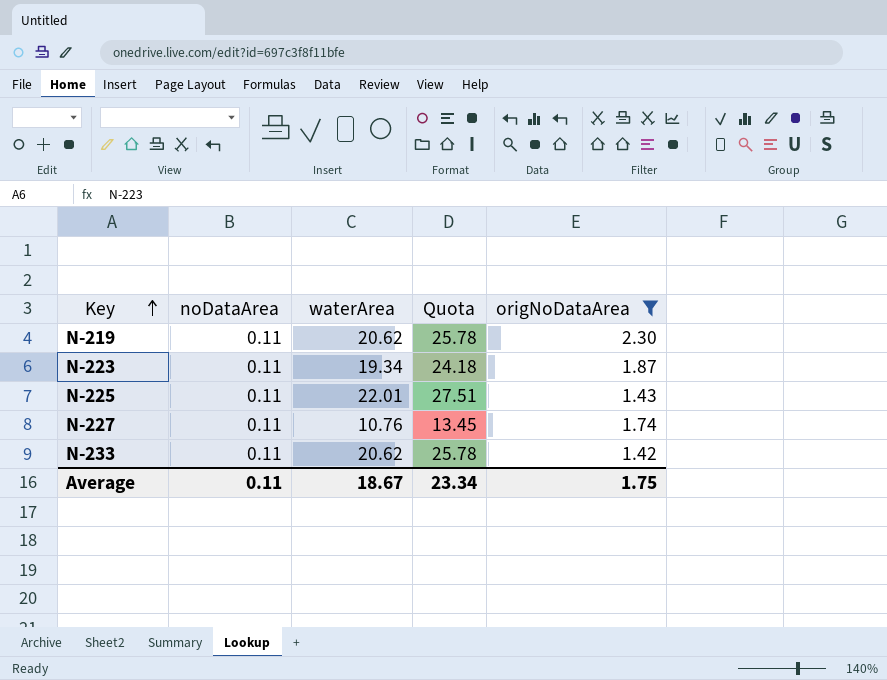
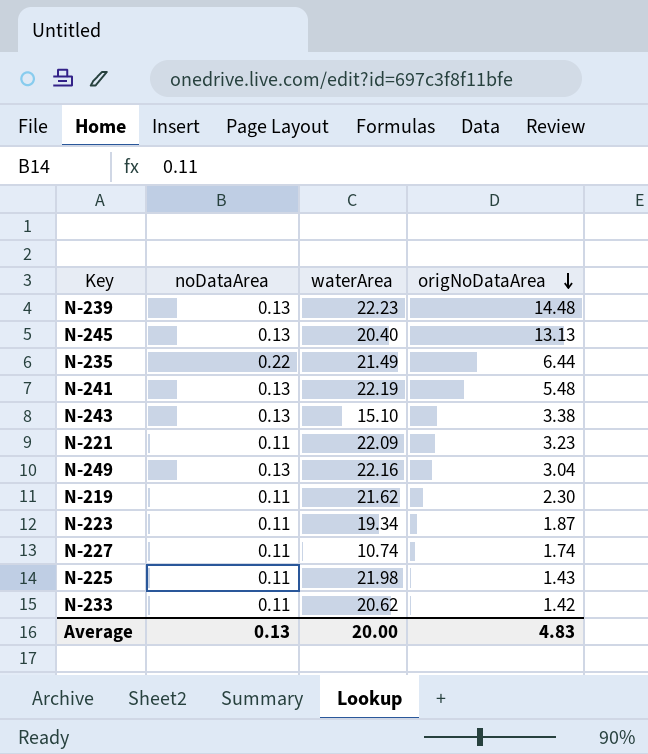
filter: origNoDataArea <= 2.30 -> none
row order: Key ascending -> origNoDataArea descending
column Quota | formula: [waterArea] * 1.25 -> none
N-219 | waterArea: 20.62 -> 21.62
N-227 | waterArea: 10.76 -> 10.74
N-225 | waterArea: 22.01 -> 21.98
Average | noDataArea: 0.11 -> 0.13
Average | waterArea: 18.67 -> 20.00
Average | origNoDataArea: 1.75 -> 4.83

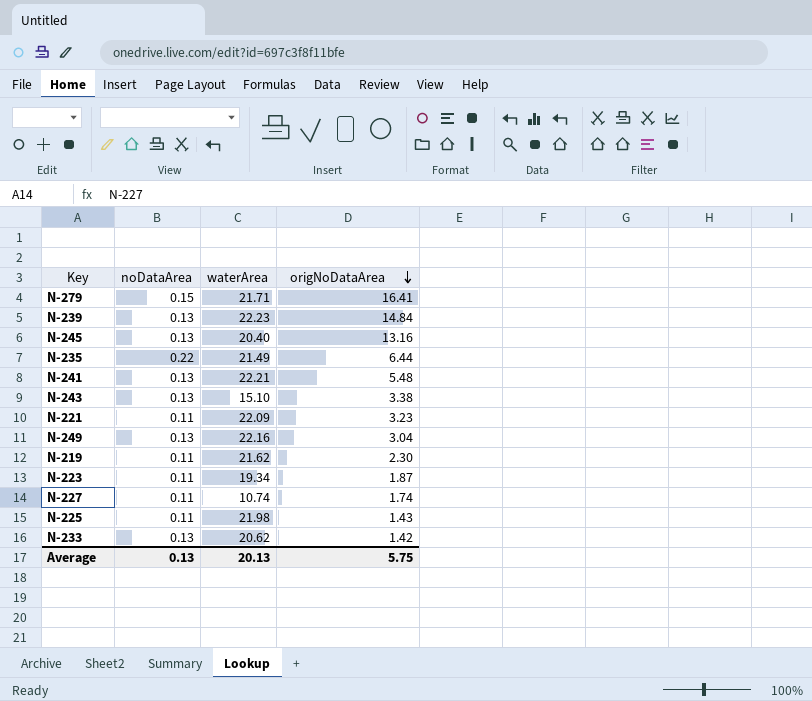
row N-279: none -> 0.15 | 21.71 | 16.41
N-239 | origNoDataArea: 14.48 -> 14.84
N-245 | origNoDataArea: 13.13 -> 13.16
N-241 | waterArea: 22.19 -> 22.21
N-233 | noDataArea: 0.11 -> 0.13
Average | waterArea: 20.00 -> 20.13
Average | origNoDataArea: 4.83 -> 5.75

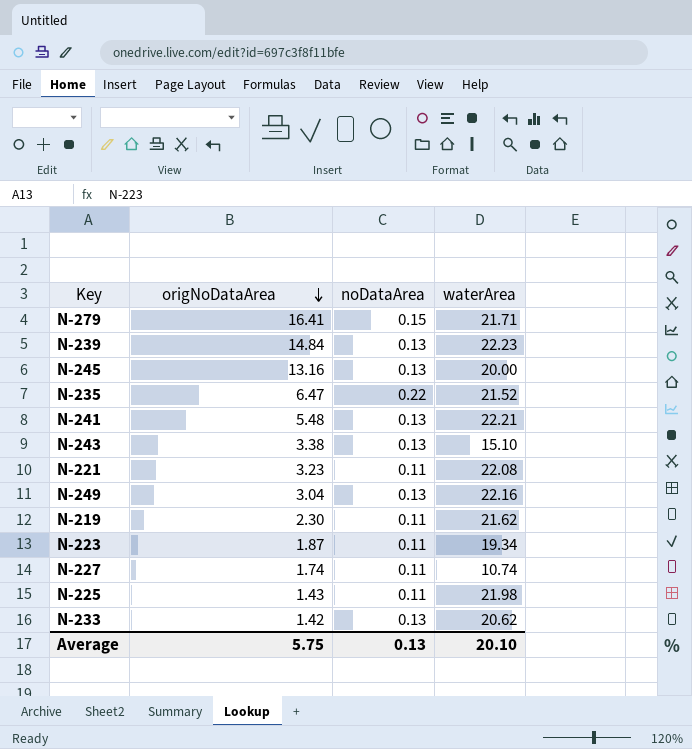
column origNoDataArea | position: 4 -> 2
N-245 | waterArea: 20.40 -> 20.00
N-235 | origNoDataArea: 6.44 -> 6.47
N-235 | waterArea: 21.49 -> 21.52
N-221 | waterArea: 22.09 -> 22.08
Average | waterArea: 20.13 -> 20.10

